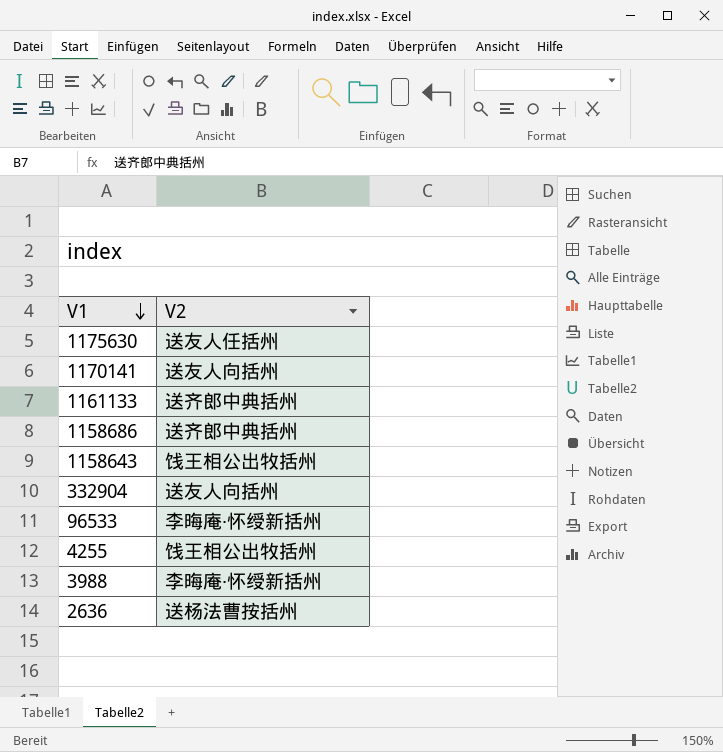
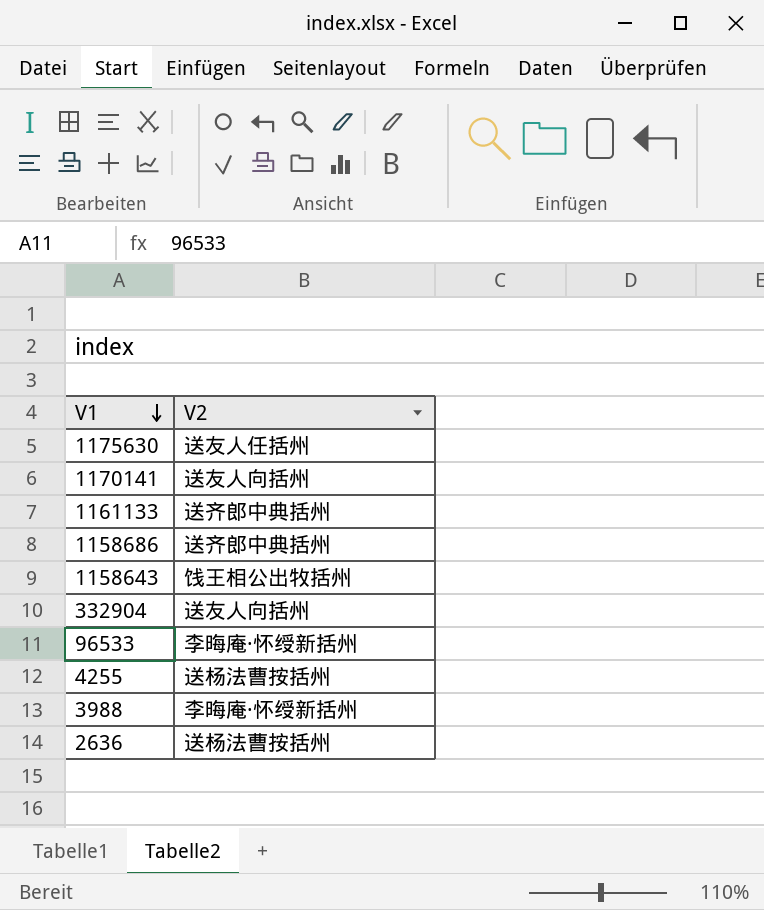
4255 | V2: 饯王相公出牧括州 -> 送杨法曹按括州

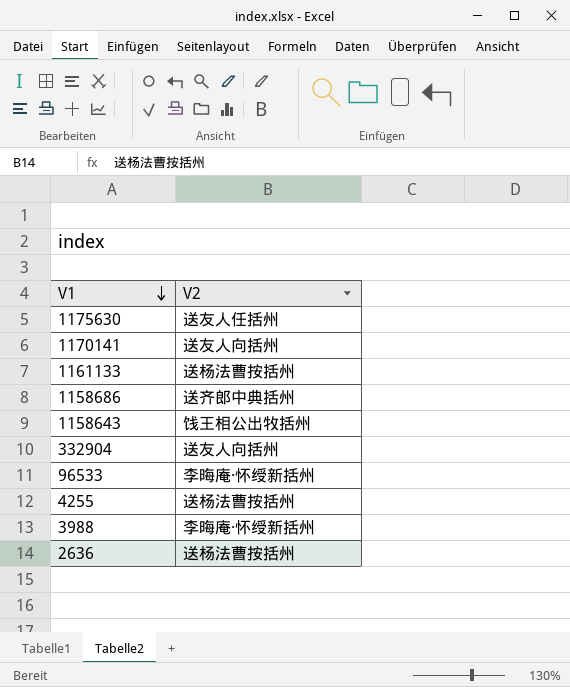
1161133 | V2: 送齐郎中典括州 -> 送杨法曹按括州

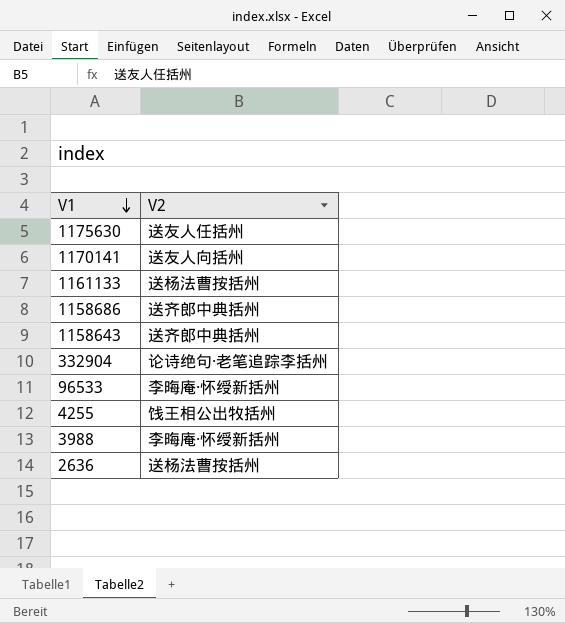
1158643 | V2: 饯王相公出牧括州 -> 送齐郎中典括州
332904 | V2: 送友人向括州 -> 论诗绝句·老笔追踪李括州
4255 | V2: 送杨法曹按括州 -> 饯王相公出牧括州

